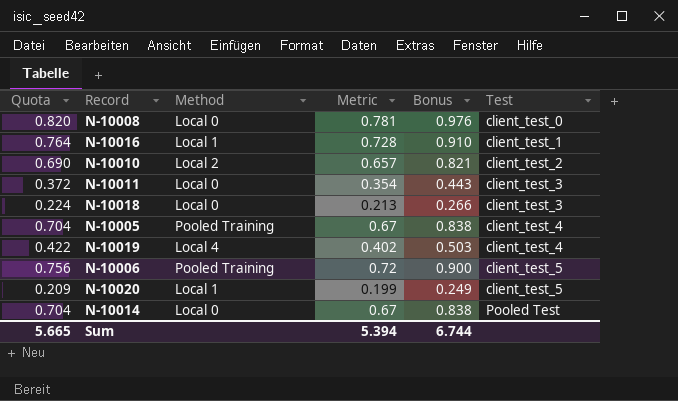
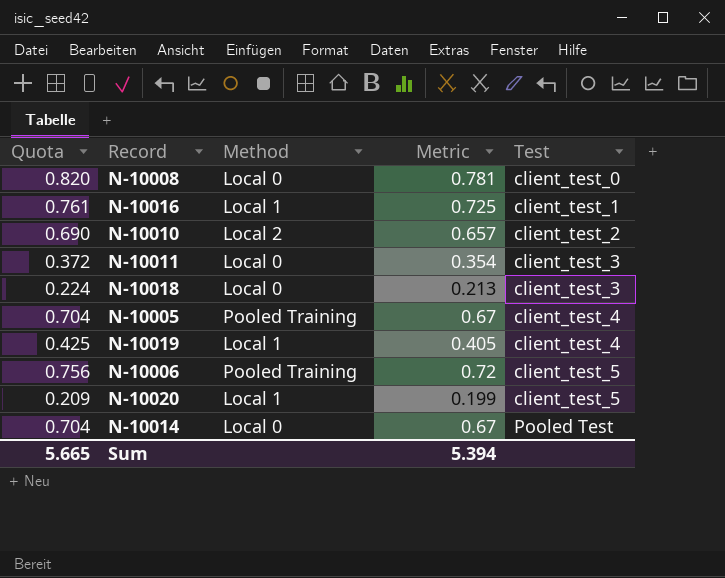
column Bonus | formula: [Metric] * 1.25 -> none
N-10016 | Quota: 0.764 -> 0.761
N-10016 | Metric: 0.728 -> 0.725
N-10019 | Quota: 0.422 -> 0.425
N-10019 | Method: Local 4 -> Local 1
N-10019 | Metric: 0.402 -> 0.405

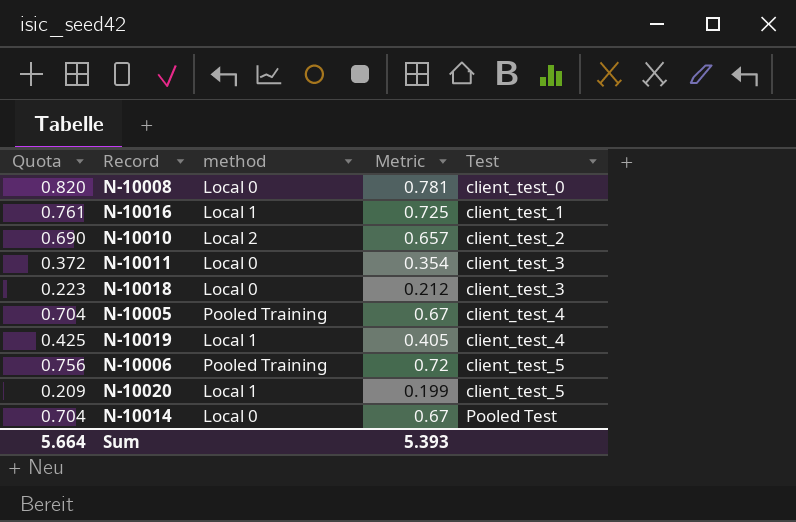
column name: Method -> method
N-10018 | Quota: 0.224 -> 0.223
N-10018 | Metric: 0.213 -> 0.212
Sum | Quota: 5.665 -> 5.664
Sum | Metric: 5.394 -> 5.393

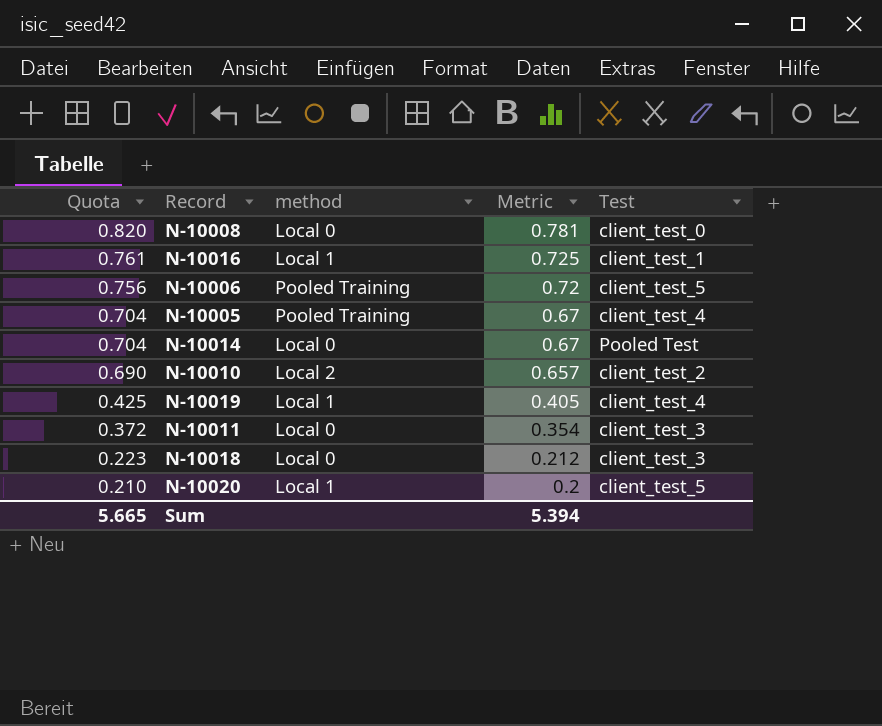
row order: Test ascending -> Quota descending
N-10020 | Quota: 0.209 -> 0.210
N-10020 | Metric: 0.199 -> 0.2
Sum | Quota: 5.664 -> 5.665
Sum | Metric: 5.393 -> 5.394

